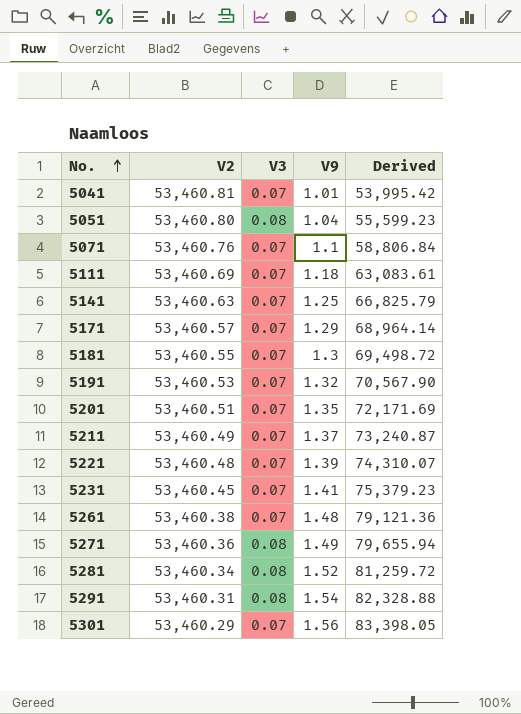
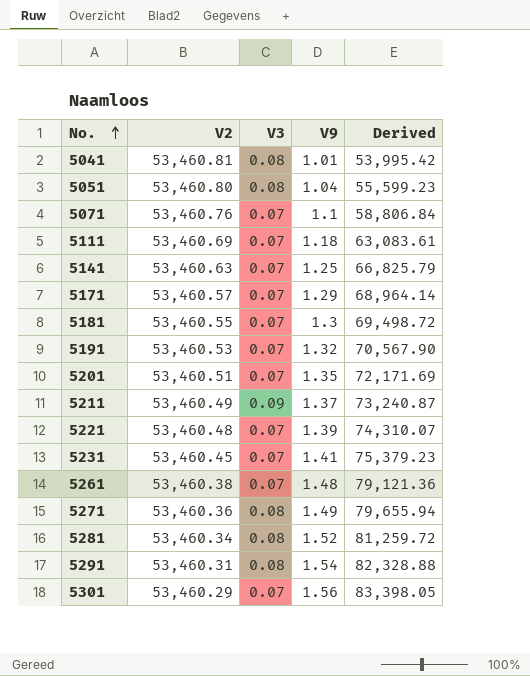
5041 | V3: 0.07 -> 0.08
5211 | V3: 0.07 -> 0.09

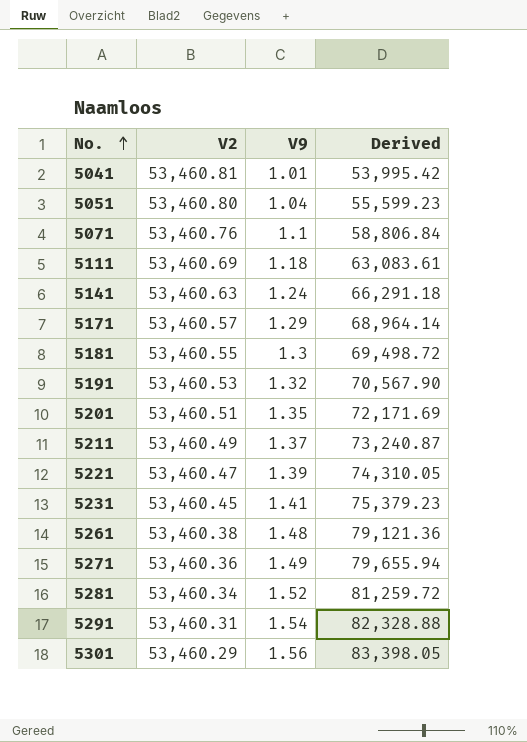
column V3 | position: 3 -> none
5141 | V9: 1.25 -> 1.24
5141 | Derived: 66,825.79 -> 66,291.18
5221 | V2: 53,460.48 -> 53,460.47
5221 | Derived: 74,310.07 -> 74,310.05

